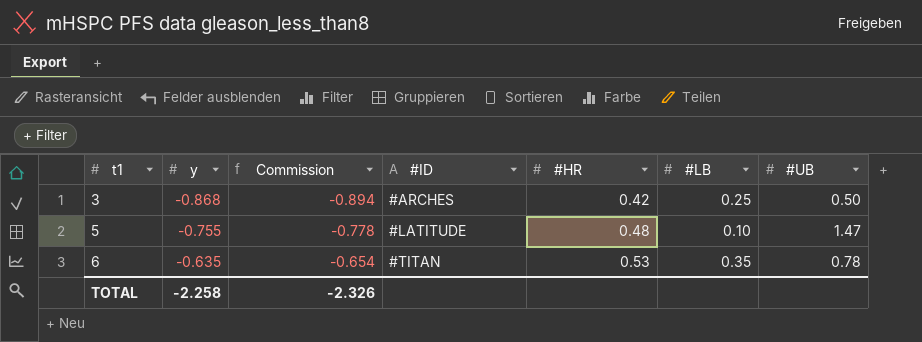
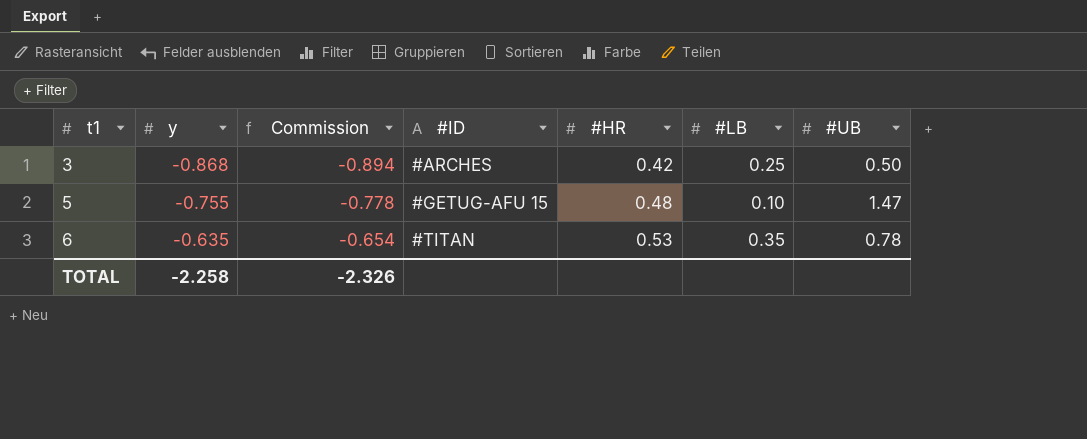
5 | #ID: #LATITUDE -> #GETUG-AFU 15

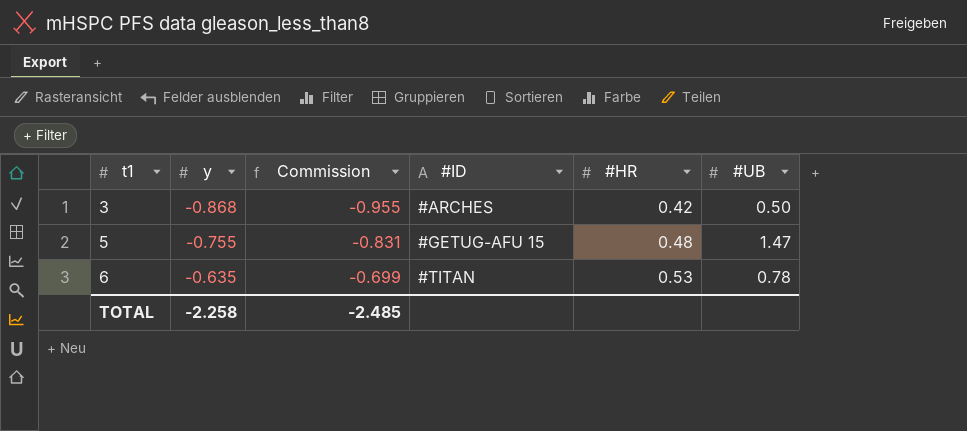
column #LB | position: 6 -> none
column Commission | formula: [y] * 1.03 -> [y] * 1.1
TOTAL | Commission: -2.326 -> -2.485

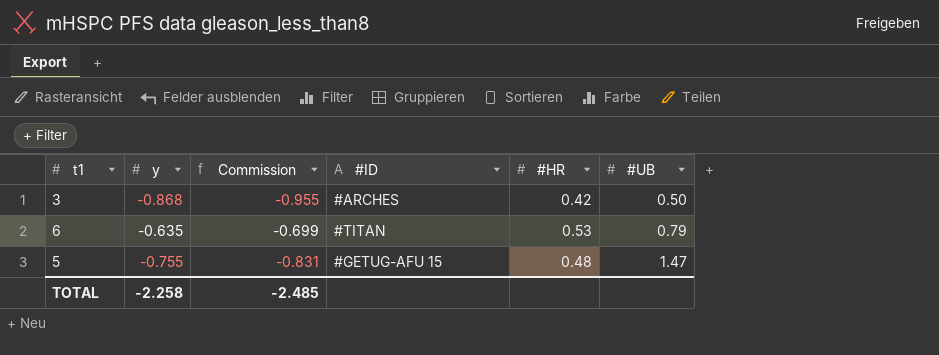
row order: t1 ascending -> #UB ascending
6 | #UB: 0.78 -> 0.79

